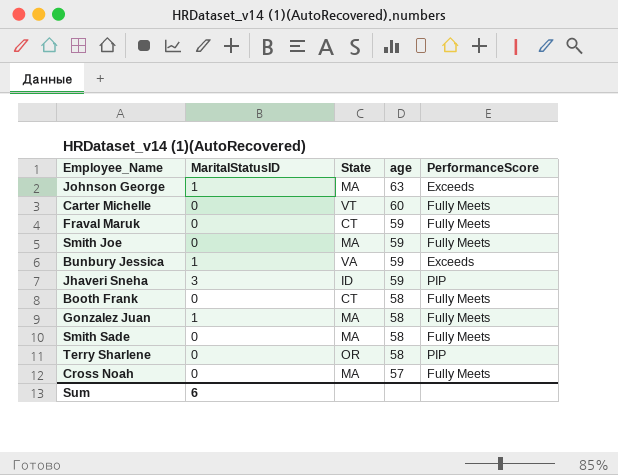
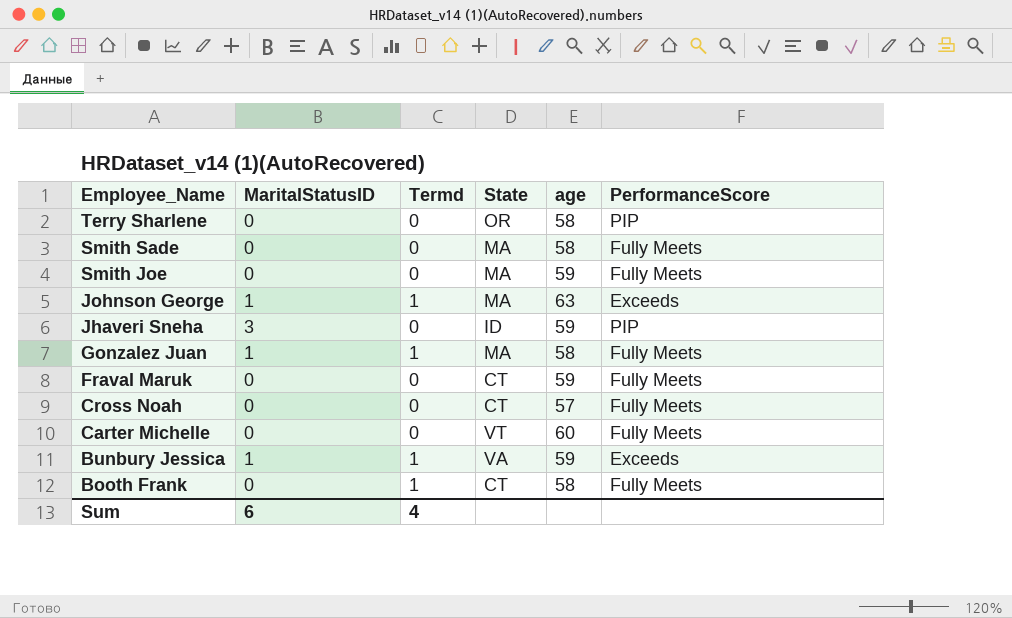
row order: age descending -> Employee_Name descending
column Termd | position: none -> 3
Cross Noah | State: MA -> CT

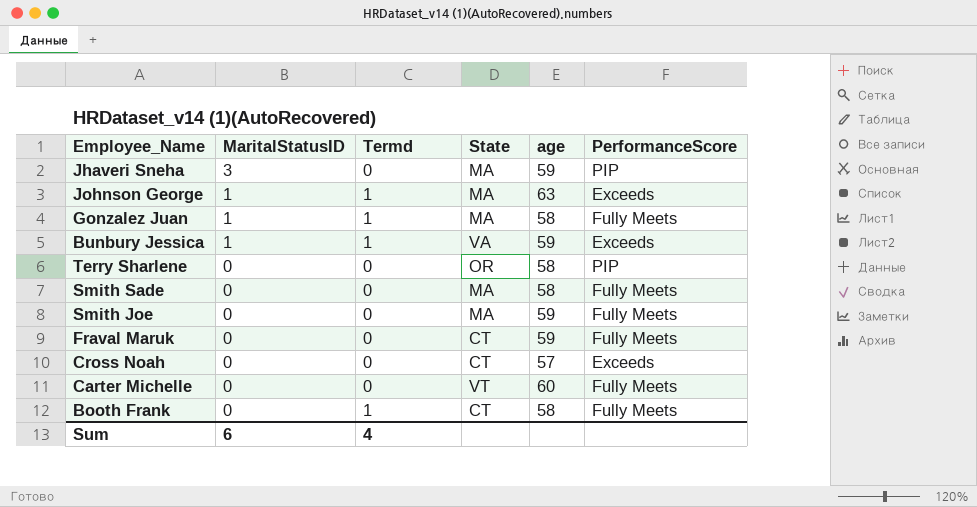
row order: Employee_Name descending -> MaritalStatusID descending
Jhaveri Sneha | State: ID -> MA
Cross Noah | PerformanceScore: Fully Meets -> Exceeds

